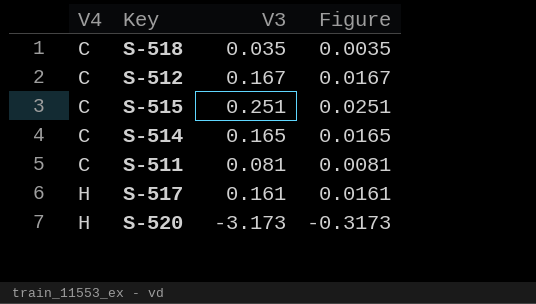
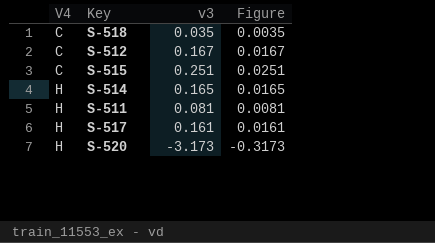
column name: V3 -> v3
S-514 | V4: C -> H
S-511 | V4: C -> H

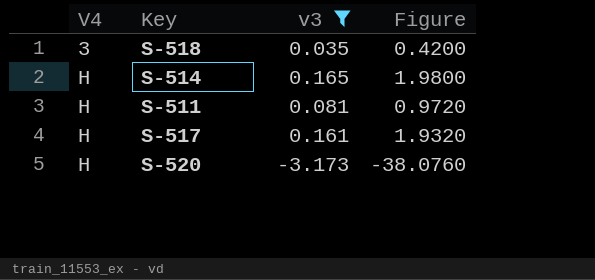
filter: none -> v3 <= 0.165
column Figure | formula: [v3] * 0.1 -> [v3] * 12
S-518 | V4: C -> 3

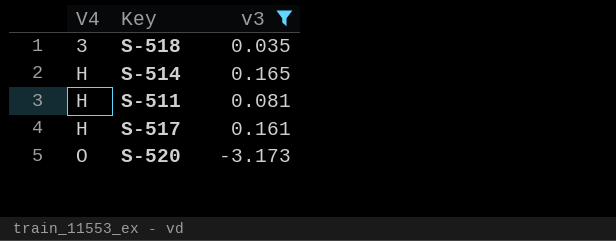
column Figure | formula: [v3] * 12 -> none
S-520 | V4: H -> O

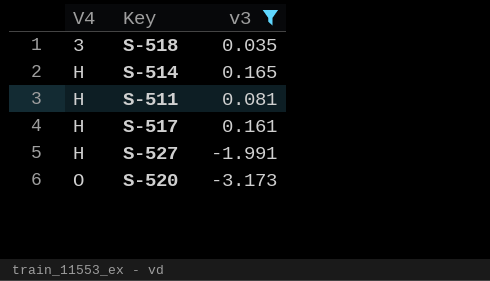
row S-527: none -> H | -1.991

